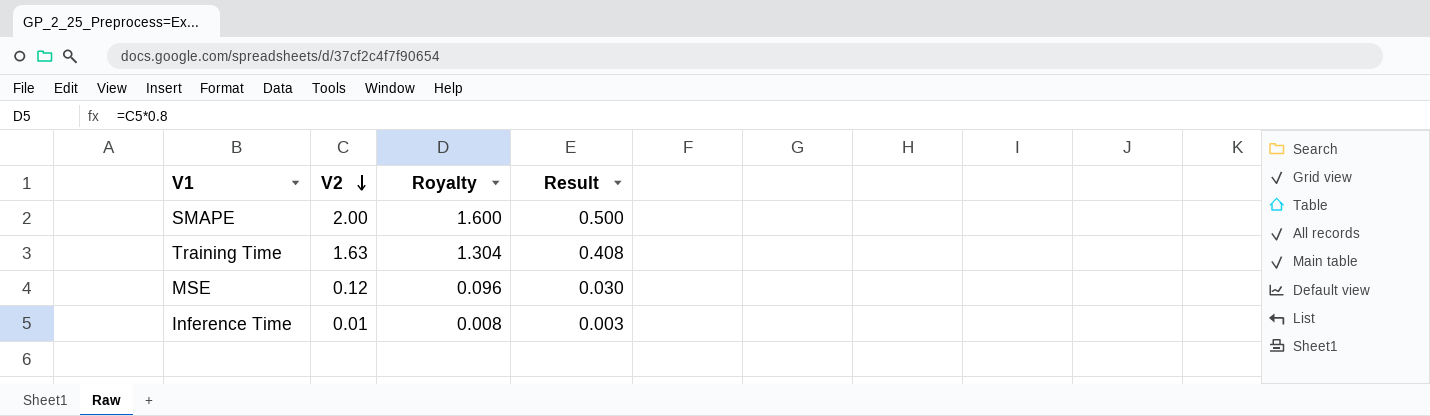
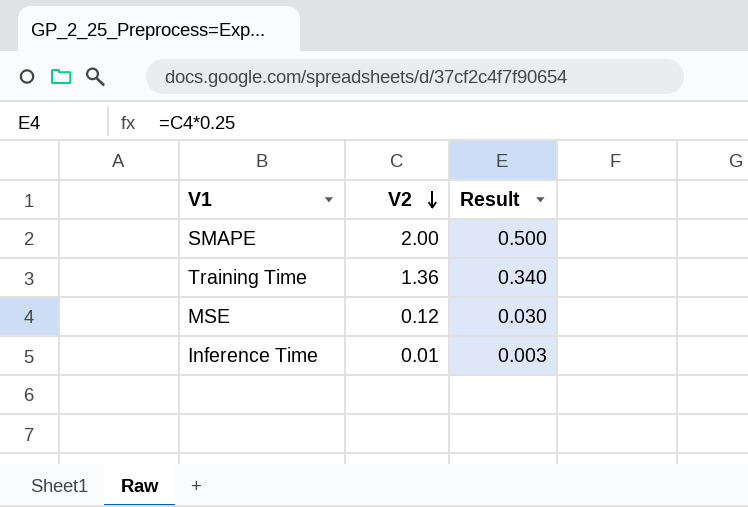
column Royalty | formula: [V2] * 0.8 -> none
Training Time | V2: 1.63 -> 1.36
Training Time | Result: 0.408 -> 0.340

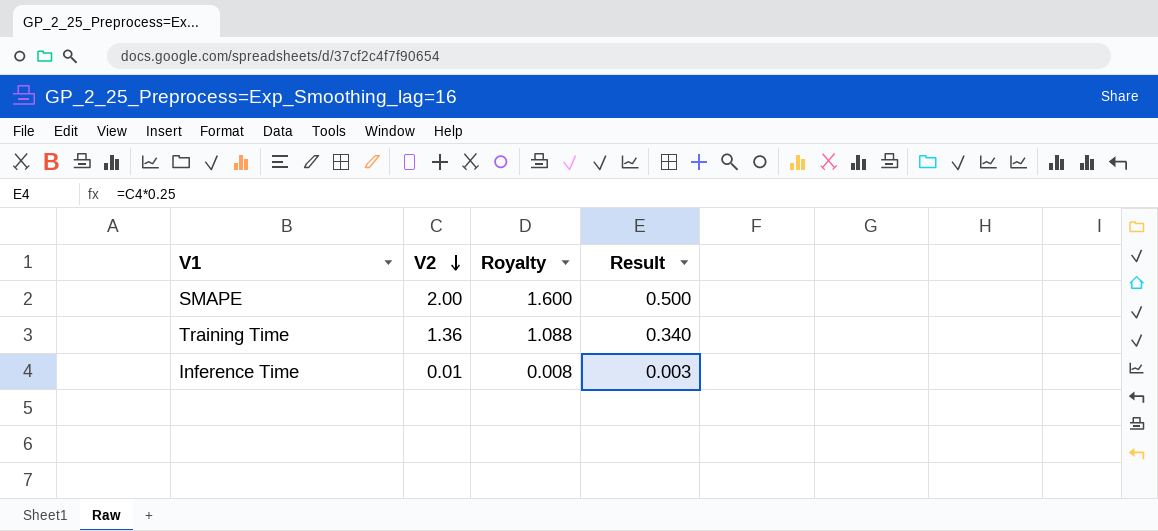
column Royalty | formula: none -> [V2] * 0.8
row MSE: 0.12 | 0.030 -> none

